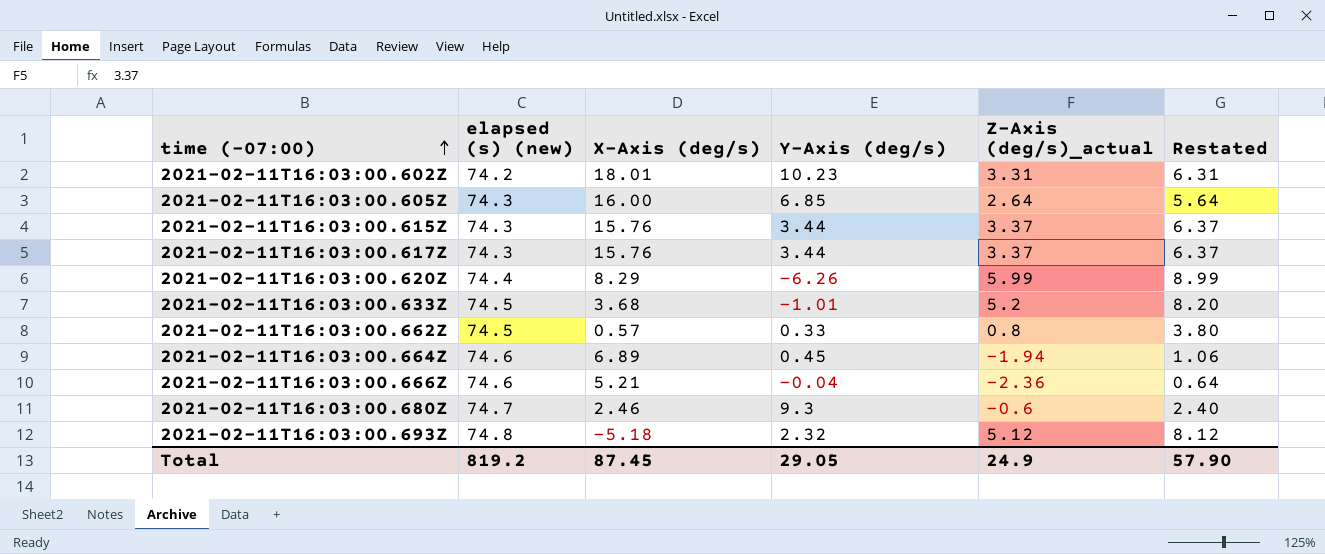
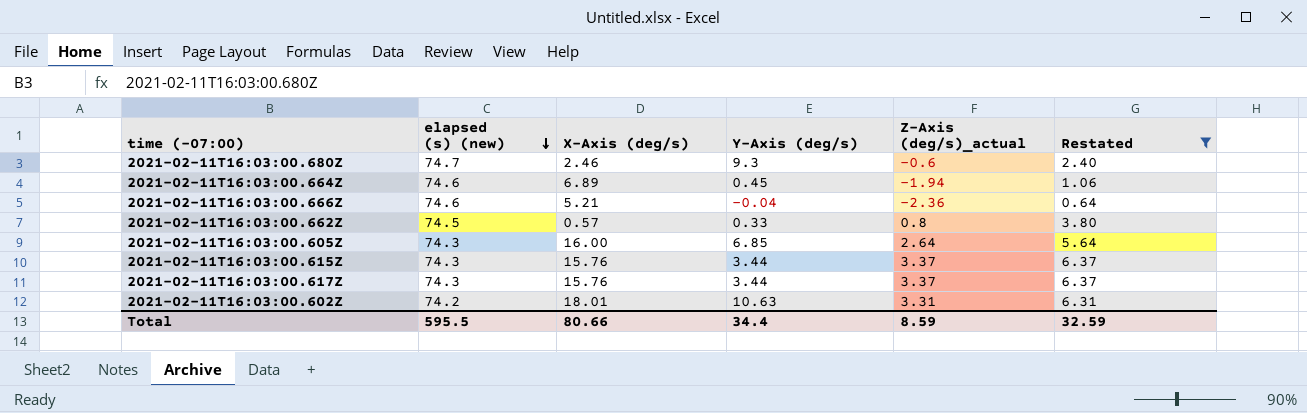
filter: none -> Restated <= 6.37
row order: time (-07:00) ascending -> elapsed (s) (new) descending
2021-02-11T16:03:00.602Z | Y-Axis (deg/s): 10.23 -> 10.63
Total | elapsed (s) (new): 819.2 -> 595.5
Total | X-Axis (deg/s): 87.45 -> 80.66
Total | Y-Axis (deg/s): 29.05 -> 34.4
Total | Z-Axis (deg/s)_actual: 24.9 -> 8.59
Total | Restated: 57.90 -> 32.59

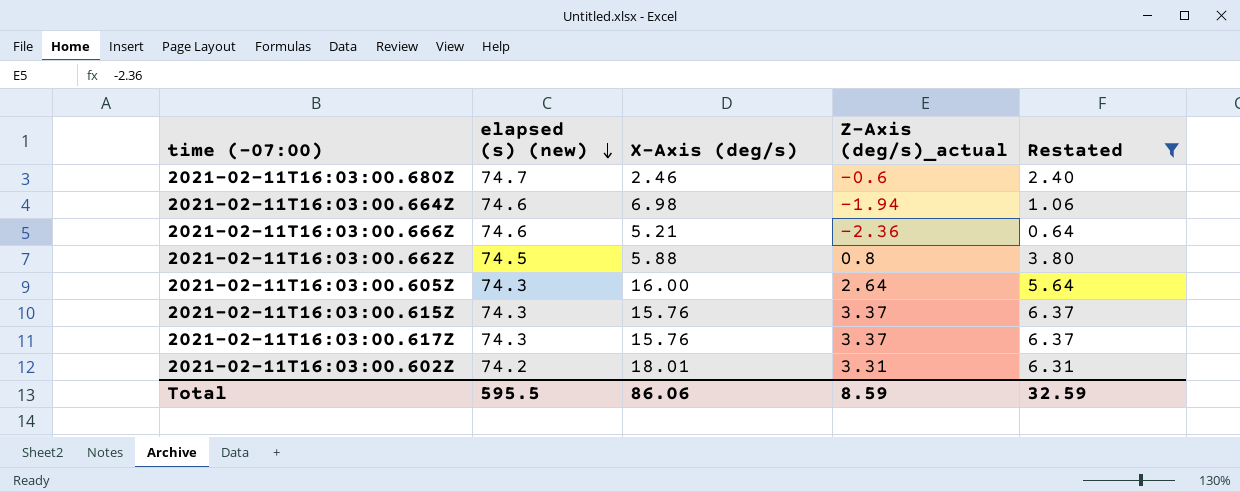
column Y-Axis (deg/s) | position: 4 -> none
2021-02-11T16:03:00.664Z | X-Axis (deg/s): 6.89 -> 6.98
2021-02-11T16:03:00.662Z | X-Axis (deg/s): 0.57 -> 5.88
Total | X-Axis (deg/s): 80.66 -> 86.06

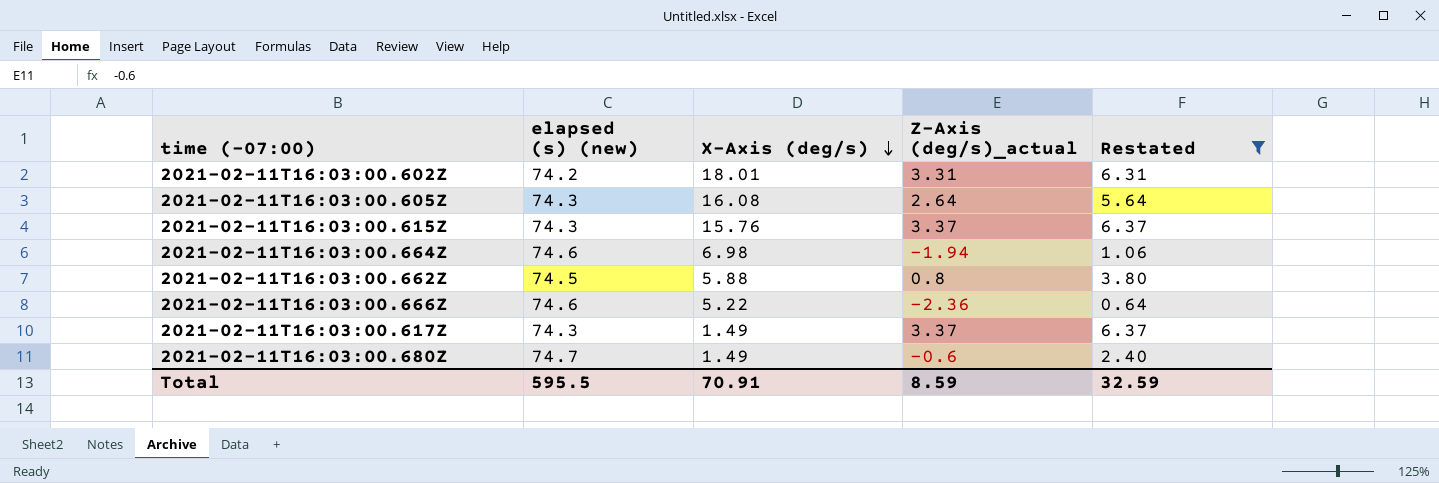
row order: elapsed (s) (new) descending -> X-Axis (deg/s) descending
2021-02-11T16:03:00.605Z | X-Axis (deg/s): 16.00 -> 16.08
2021-02-11T16:03:00.666Z | X-Axis (deg/s): 5.21 -> 5.22
2021-02-11T16:03:00.617Z | X-Axis (deg/s): 15.76 -> 1.49
2021-02-11T16:03:00.680Z | X-Axis (deg/s): 2.46 -> 1.49
Total | X-Axis (deg/s): 86.06 -> 70.91

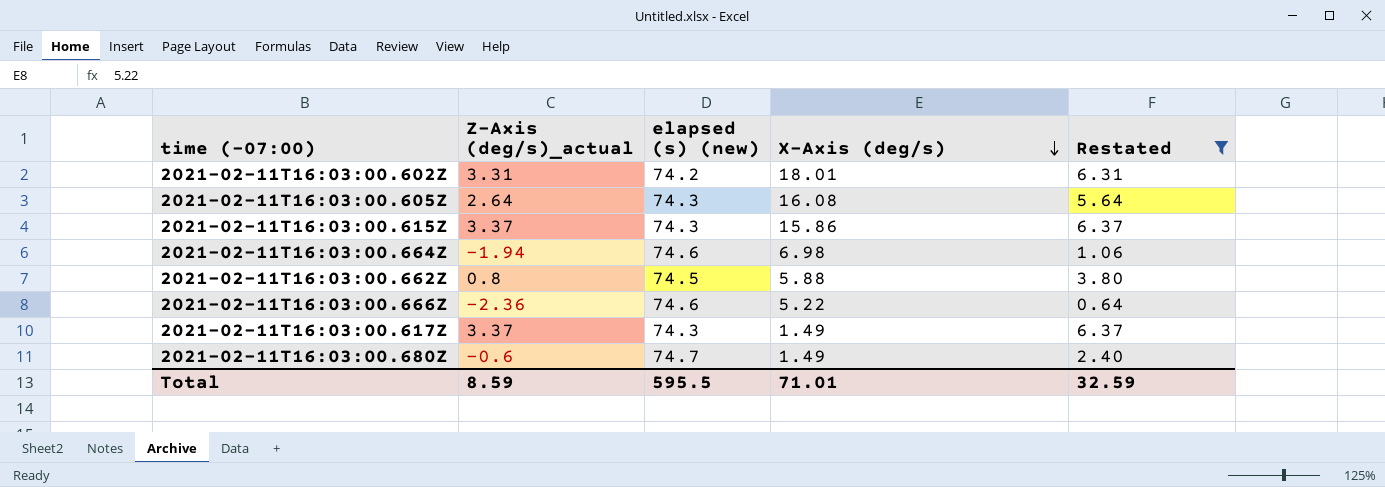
column Z-Axis (deg/s)_actual | position: 4 -> 2
2021-02-11T16:03:00.615Z | X-Axis (deg/s): 15.76 -> 15.86
Total | X-Axis (deg/s): 70.91 -> 71.01

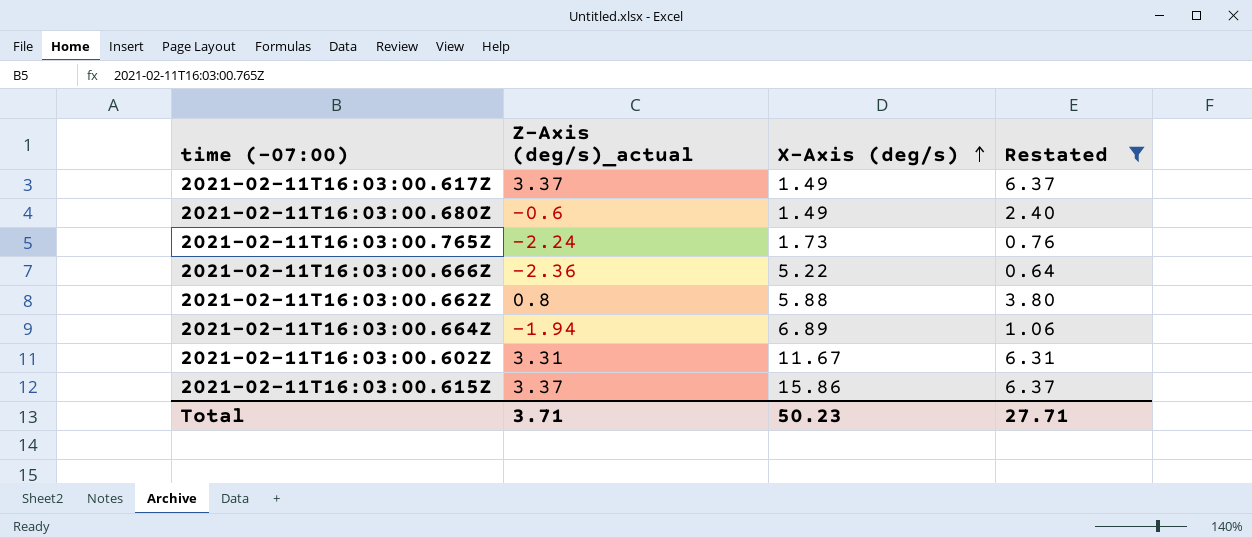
row order: X-Axis (deg/s) descending -> X-Axis (deg/s) ascending
column elapsed (s) (new) | position: 3 -> none
row 2021-02-11T16:03:00.605Z: 2.64 | 74.3 | 16.08 | 5.64 -> none
row 2021-02-11T16:03:00.765Z: none -> -2.24 | 1.73 | 0.76
2021-02-11T16:03:00.664Z | X-Axis (deg/s): 6.98 -> 6.89
2021-02-11T16:03:00.602Z | X-Axis (deg/s): 18.01 -> 11.67
Total | Z-Axis (deg/s)_actual: 8.59 -> 3.71
Total | X-Axis (deg/s): 71.01 -> 50.23
Total | Restated: 32.59 -> 27.71

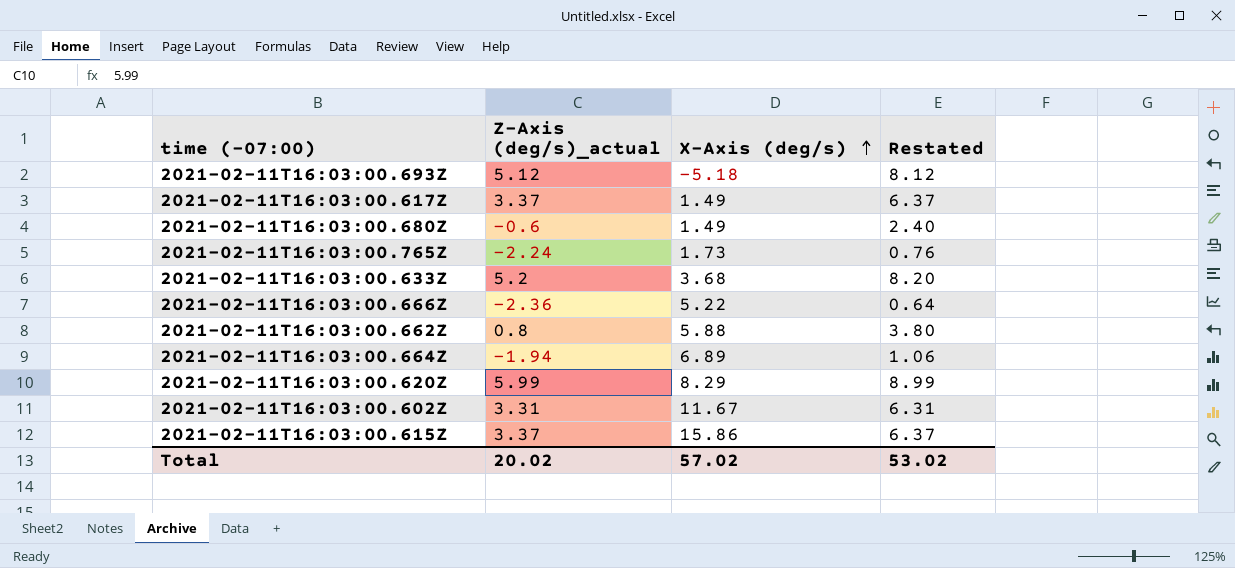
filter: Restated <= 6.37 -> none
Total | Z-Axis (deg/s)_actual: 3.71 -> 20.02
Total | X-Axis (deg/s): 50.23 -> 57.02
Total | Restated: 27.71 -> 53.02

